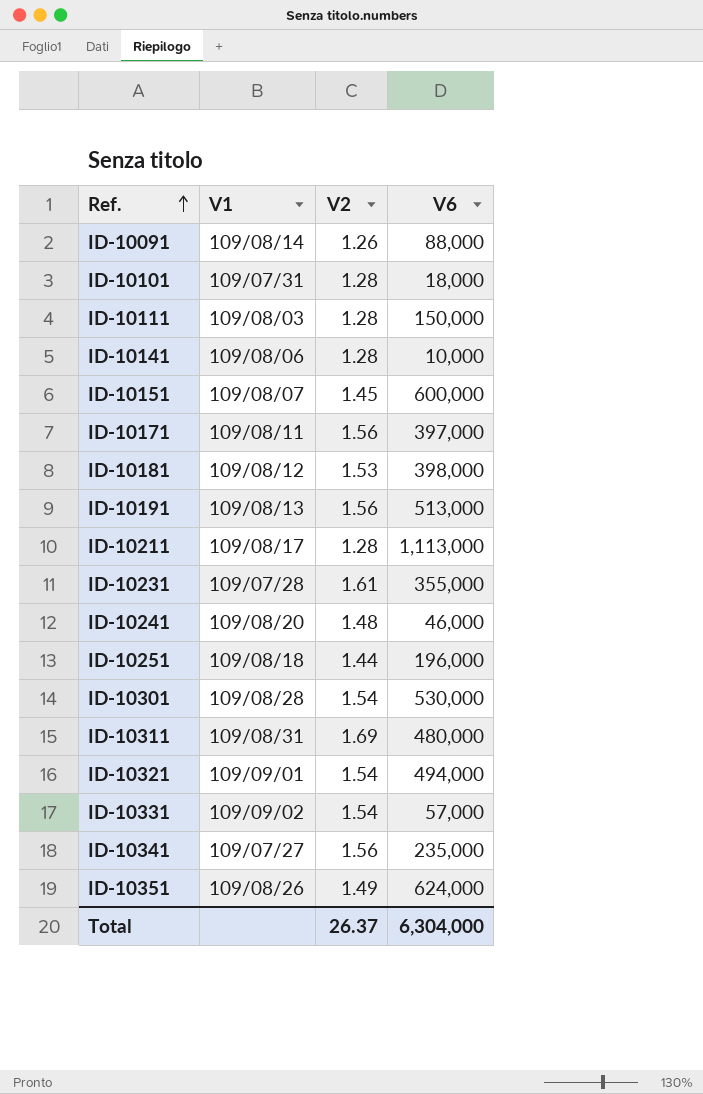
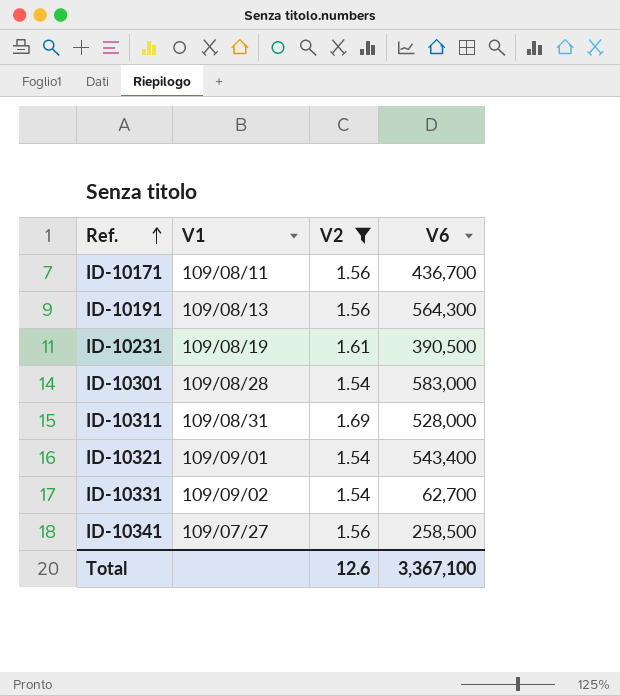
filter: none -> V2 >= 1.54
ID-10171 | V6: 397,000 -> 436,700
ID-10191 | V6: 513,000 -> 564,300
ID-10231 | V1: 109/07/28 -> 109/08/19
ID-10231 | V6: 355,000 -> 390,500
ID-10301 | V6: 530,000 -> 583,000
ID-10311 | V6: 480,000 -> 528,000
ID-10321 | V6: 494,000 -> 543,400
ID-10331 | V6: 57,000 -> 62,700
ID-10341 | V6: 235,000 -> 258,500
Total | V2: 26.37 -> 12.6
Total | V6: 6,304,000 -> 3,367,100

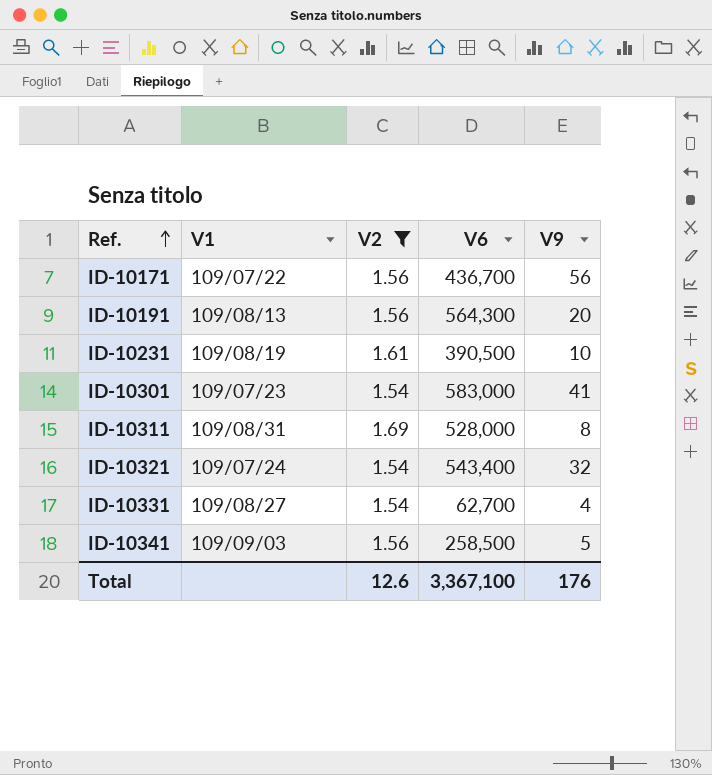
column V9 | position: none -> 5
ID-10171 | V1: 109/08/11 -> 109/07/22
ID-10301 | V1: 109/08/28 -> 109/07/23
ID-10321 | V1: 109/09/01 -> 109/07/24
ID-10331 | V1: 109/09/02 -> 109/08/27
ID-10341 | V1: 109/07/27 -> 109/09/03

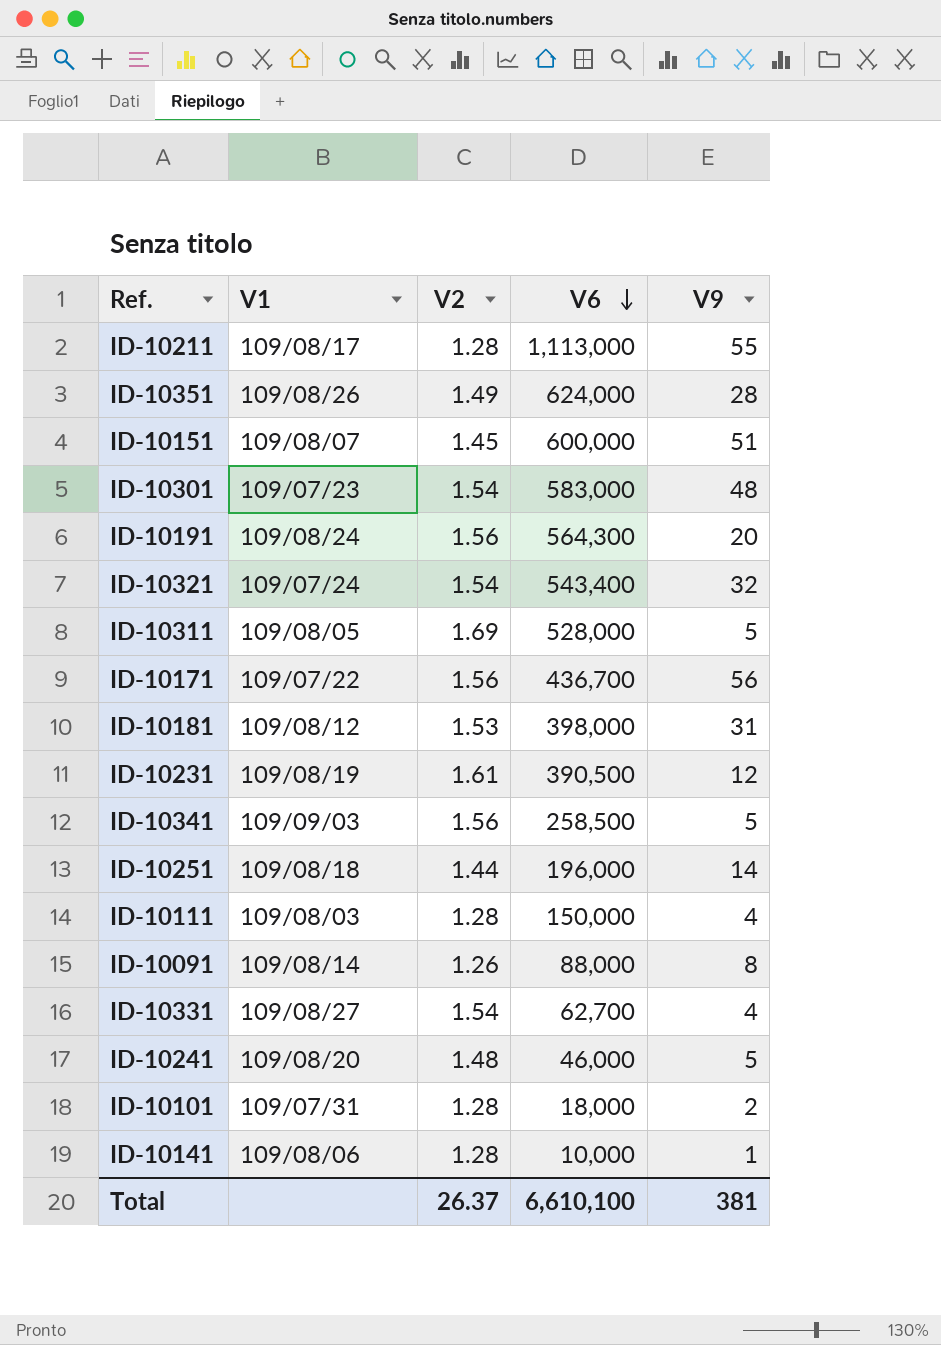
filter: V2 >= 1.54 -> none
row order: Ref. ascending -> V6 descending
ID-10301 | V9: 41 -> 48
ID-10191 | V1: 109/08/13 -> 109/08/24
ID-10311 | V1: 109/08/31 -> 109/08/05
ID-10311 | V9: 8 -> 5
ID-10231 | V9: 10 -> 12
Total | V2: 12.6 -> 26.37
Total | V6: 3,367,100 -> 6,610,100
Total | V9: 176 -> 381

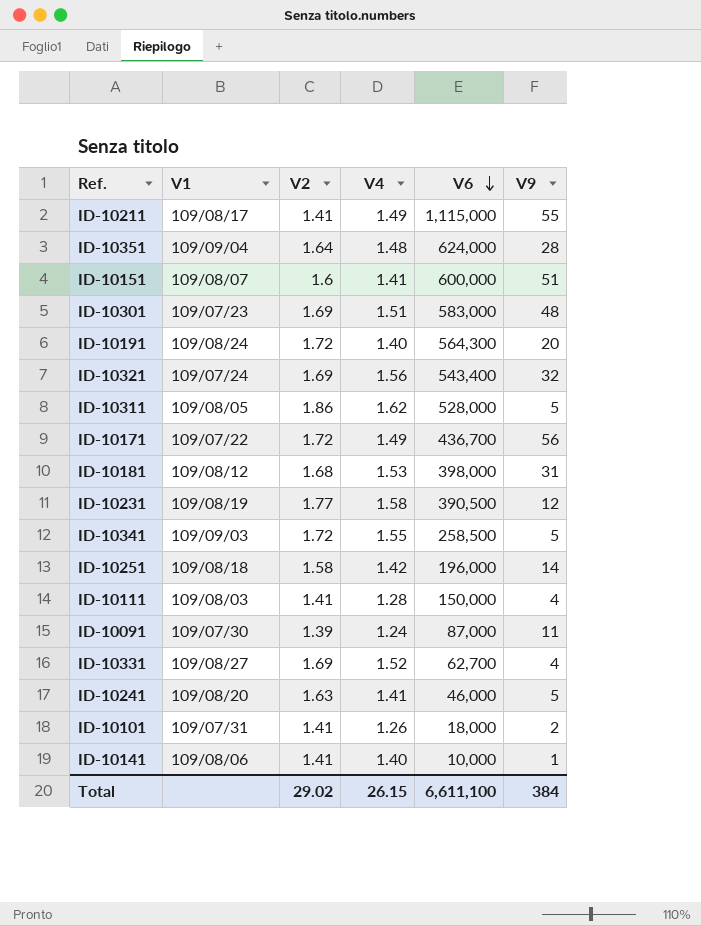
column V4 | position: none -> 4
ID-10211 | V2: 1.28 -> 1.41
ID-10211 | V6: 1,113,000 -> 1,115,000
ID-10351 | V1: 109/08/26 -> 109/09/04
ID-10351 | V2: 1.49 -> 1.64
ID-10151 | V2: 1.45 -> 1.6
ID-10301 | V2: 1.54 -> 1.69
ID-10191 | V2: 1.56 -> 1.72
ID-10321 | V2: 1.54 -> 1.69
ID-10311 | V2: 1.69 -> 1.86
ID-10171 | V2: 1.56 -> 1.72
ID-10181 | V2: 1.53 -> 1.68
ID-10231 | V2: 1.61 -> 1.77
ID-10341 | V2: 1.56 -> 1.72
ID-10251 | V2: 1.44 -> 1.58
ID-10111 | V2: 1.28 -> 1.41
ID-10091 | V1: 109/08/14 -> 109/07/30
ID-10091 | V2: 1.26 -> 1.39
ID-10091 | V6: 88,000 -> 87,000
ID-10091 | V9: 8 -> 11
ID-10331 | V2: 1.54 -> 1.69
ID-10241 | V2: 1.48 -> 1.63
ID-10101 | V2: 1.28 -> 1.41
ID-10141 | V2: 1.28 -> 1.41
Total | V2: 26.37 -> 29.02
Total | V6: 6,610,100 -> 6,611,100
Total | V9: 381 -> 384

